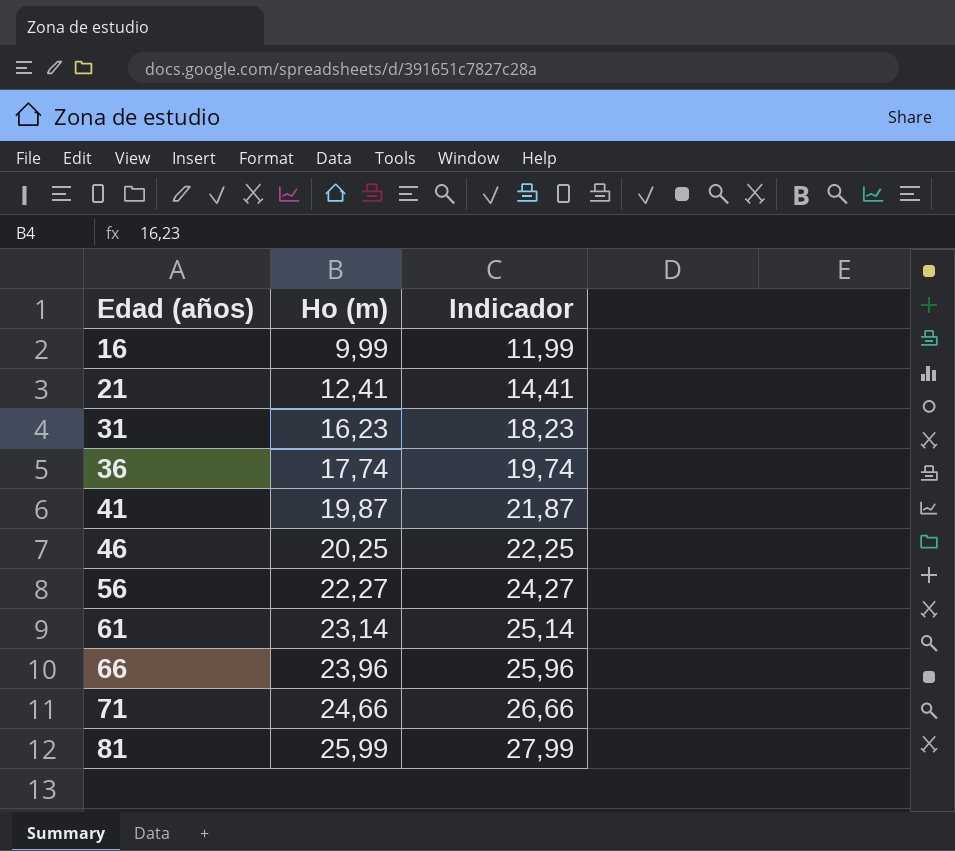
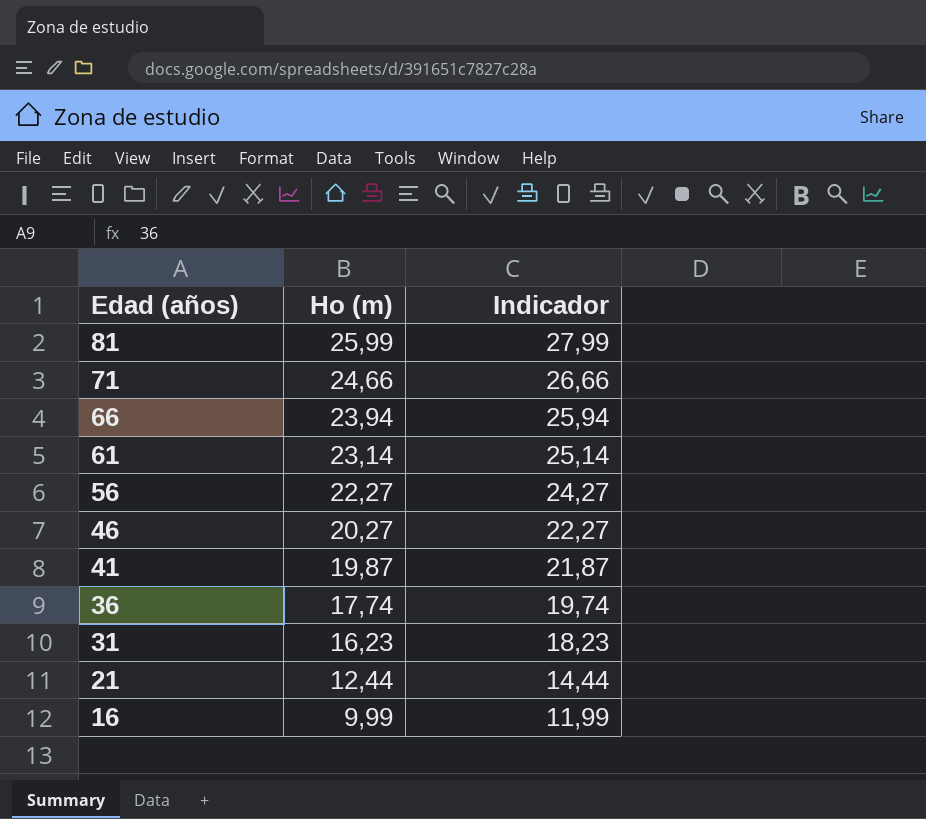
row order: Edad (años) ascending -> Edad (años) descending
66 | Ho (m): 23,96 -> 23,94
66 | Indicador: 25,96 -> 25,94
46 | Ho (m): 20,25 -> 20,27
46 | Indicador: 22,25 -> 22,27
21 | Ho (m): 12,41 -> 12,44
21 | Indicador: 14,41 -> 14,44

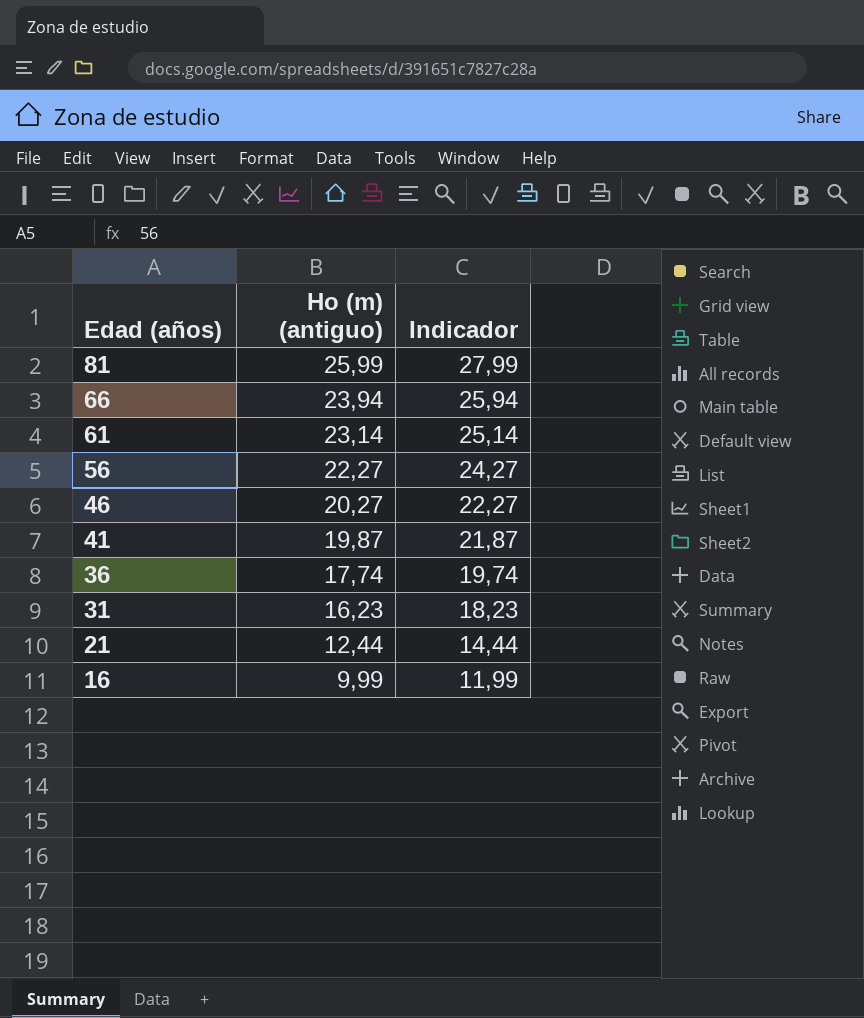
column name: Ho (m) -> Ho (m) (antiguo)
row 71: 24,66 | 26,66 -> none

